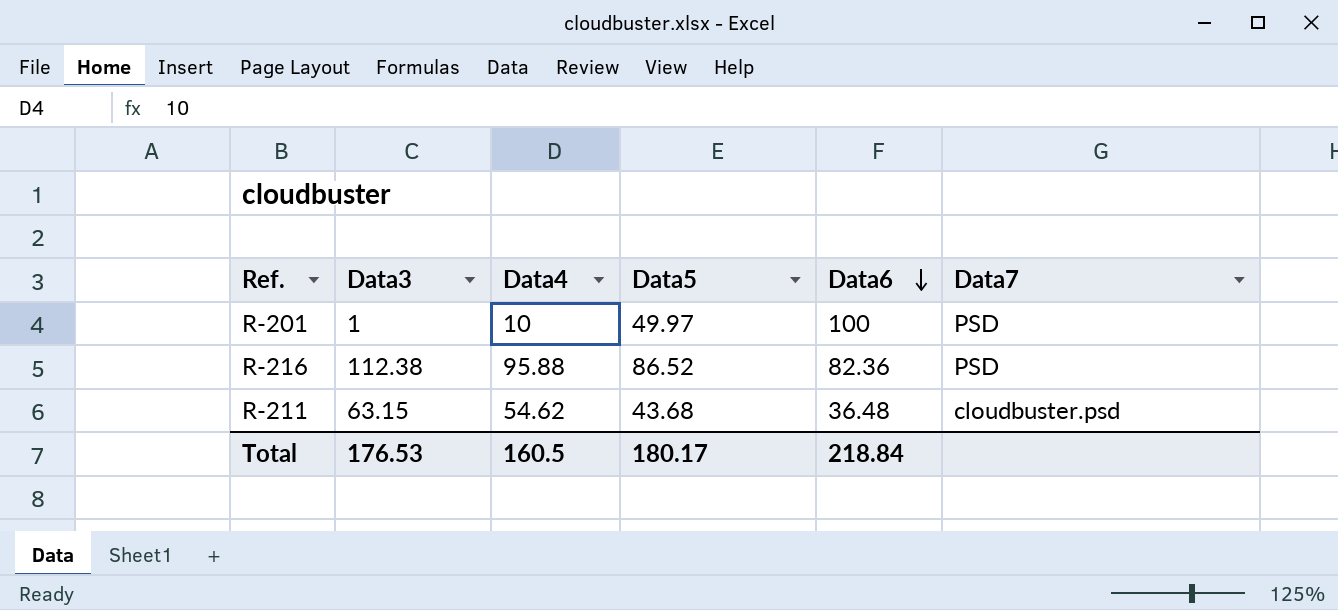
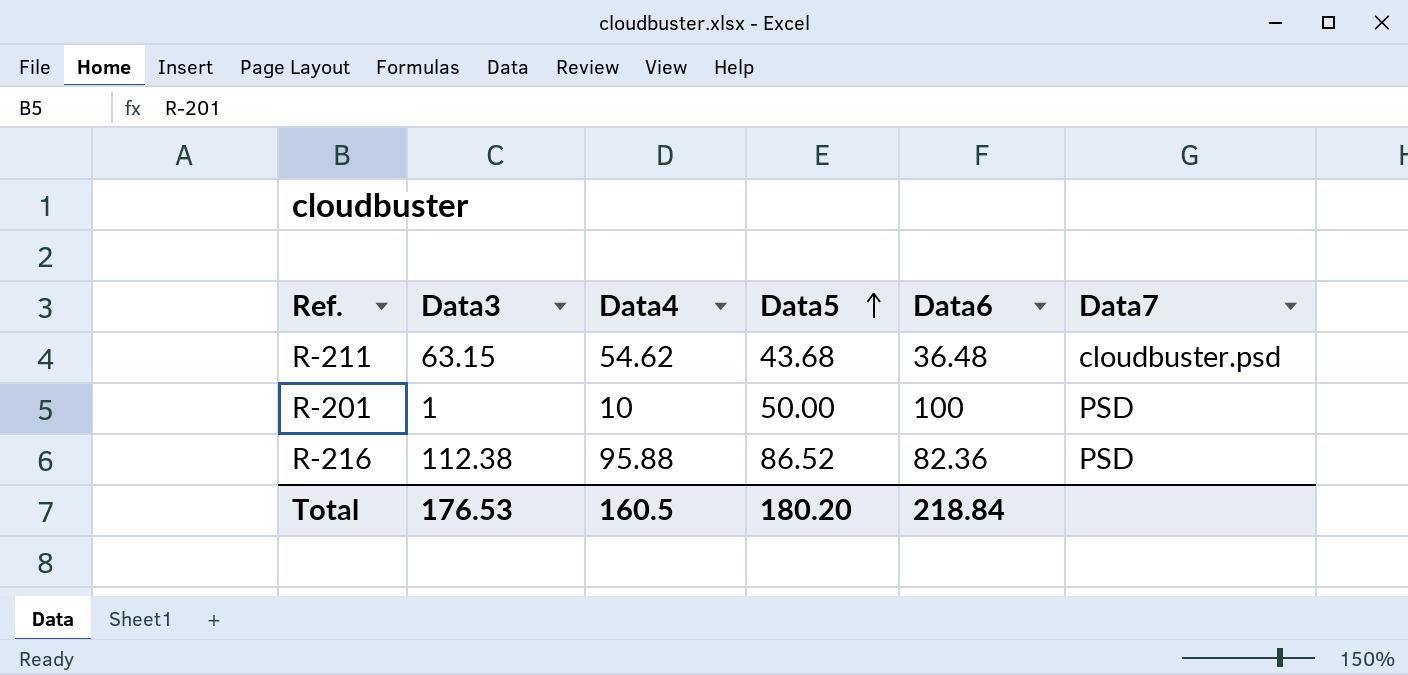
row order: Data6 descending -> Data5 ascending
R-201 | Data5: 49.97 -> 50.00
Total | Data5: 180.17 -> 180.20

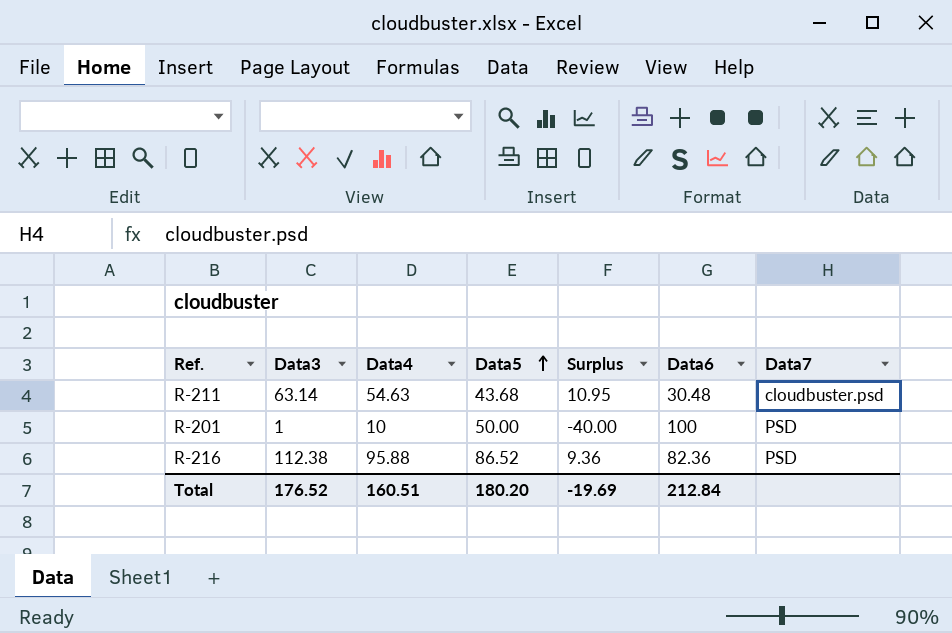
column Surplus | formula: none -> [Data4] - [Data5]
R-211 | Data3: 63.15 -> 63.14
R-211 | Data4: 54.62 -> 54.63
R-211 | Data6: 36.48 -> 30.48
Total | Data3: 176.53 -> 176.52
Total | Data4: 160.5 -> 160.51
Total | Data6: 218.84 -> 212.84

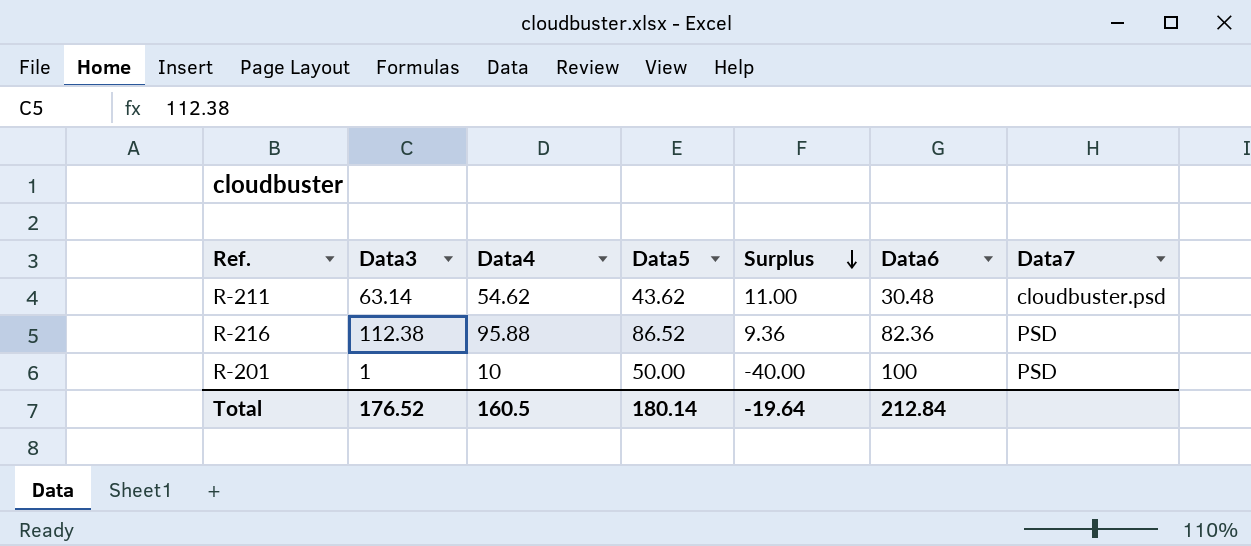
row order: Data5 ascending -> Surplus descending
R-211 | Data4: 54.63 -> 54.62
R-211 | Data5: 43.68 -> 43.62
R-211 | Surplus: 10.95 -> 11.00
Total | Data4: 160.51 -> 160.5
Total | Data5: 180.20 -> 180.14
Total | Surplus: -19.69 -> -19.64

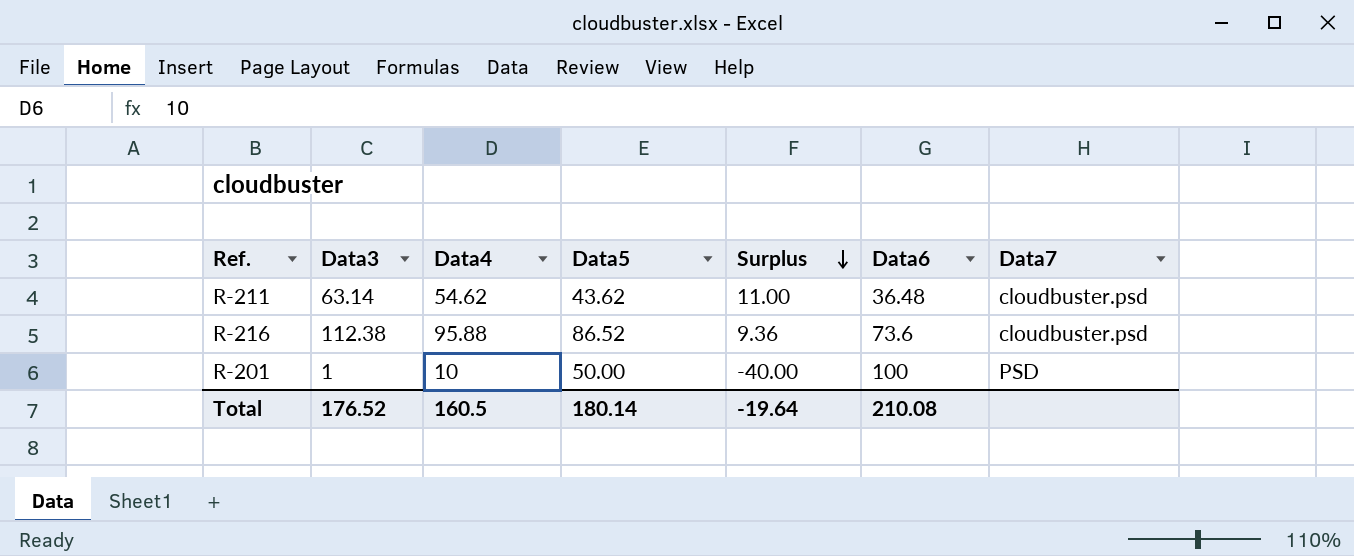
R-211 | Data6: 30.48 -> 36.48
R-216 | Data6: 82.36 -> 73.6
R-216 | Data7: PSD -> cloudbuster.psd
Total | Data6: 212.84 -> 210.08

